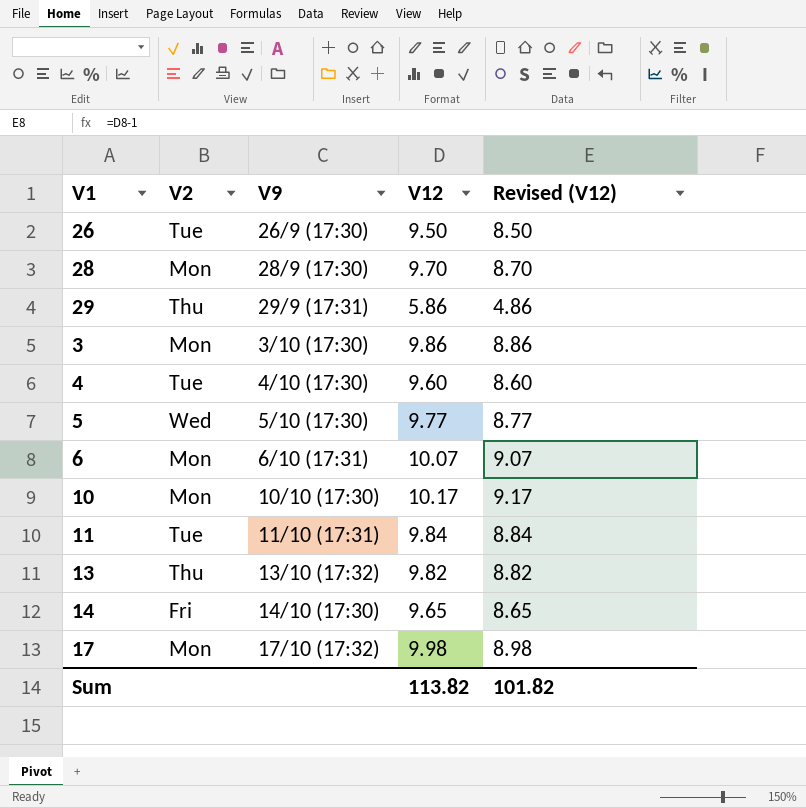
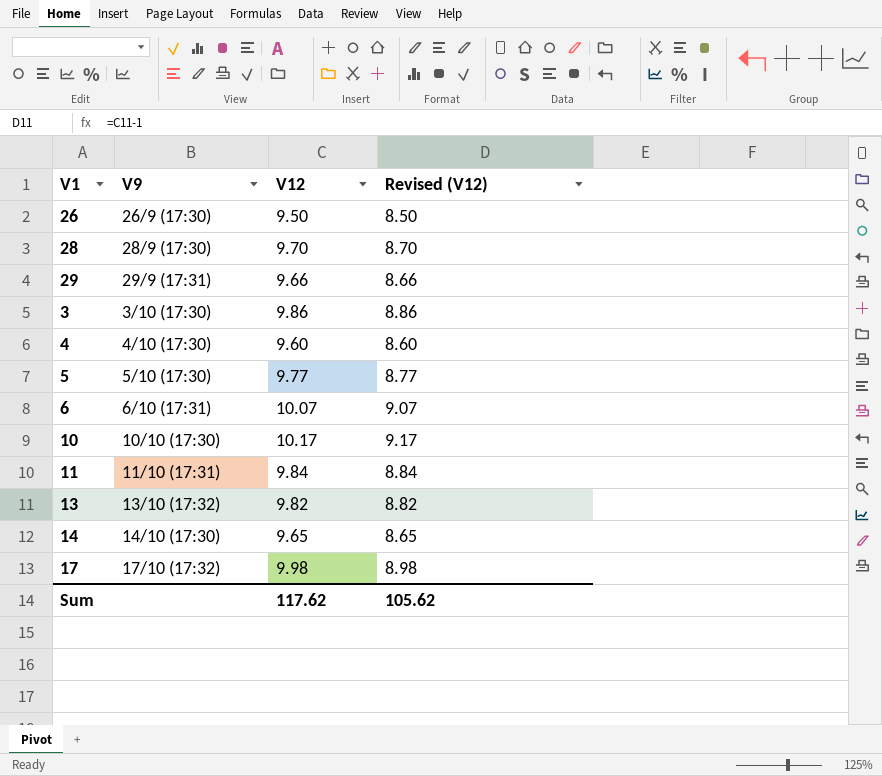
column V2 | position: 2 -> none
29 | V12: 5.86 -> 9.66
29 | Revised (V12): 4.86 -> 8.66
Sum | V12: 113.82 -> 117.62
Sum | Revised (V12): 101.82 -> 105.62

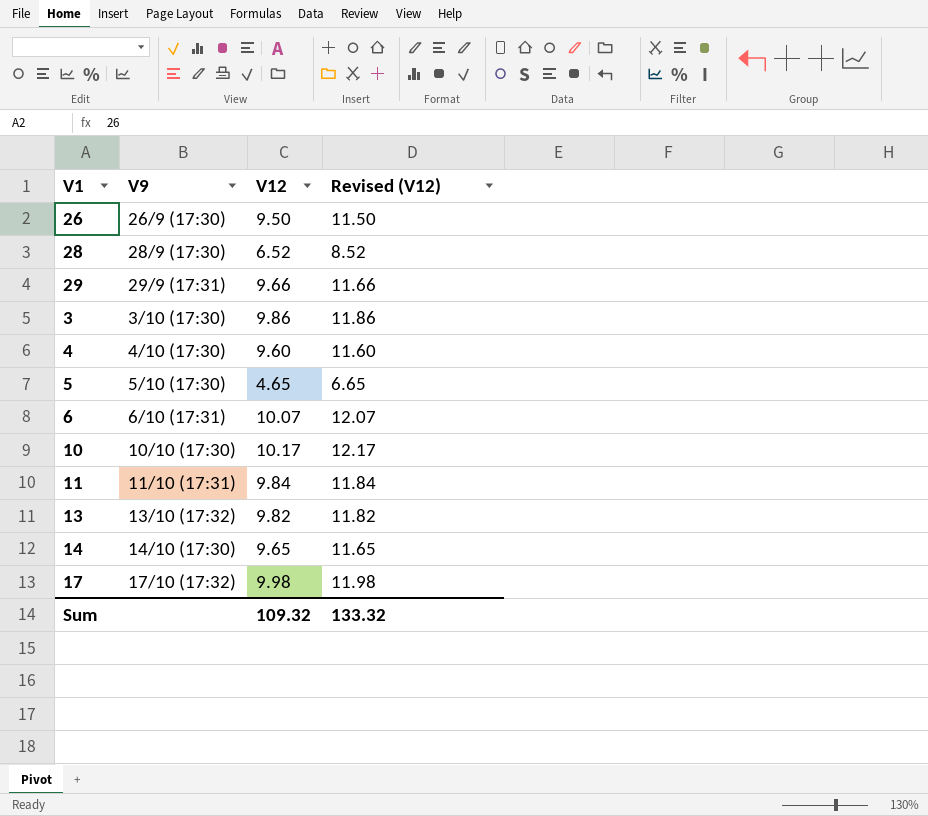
column Revised (V12) | formula: [V12] - 1 -> [V12] + 2
28 | V12: 9.70 -> 6.52
5 | V12: 9.77 -> 4.65
Sum | V12: 117.62 -> 109.32
Sum | Revised (V12): 105.62 -> 133.32

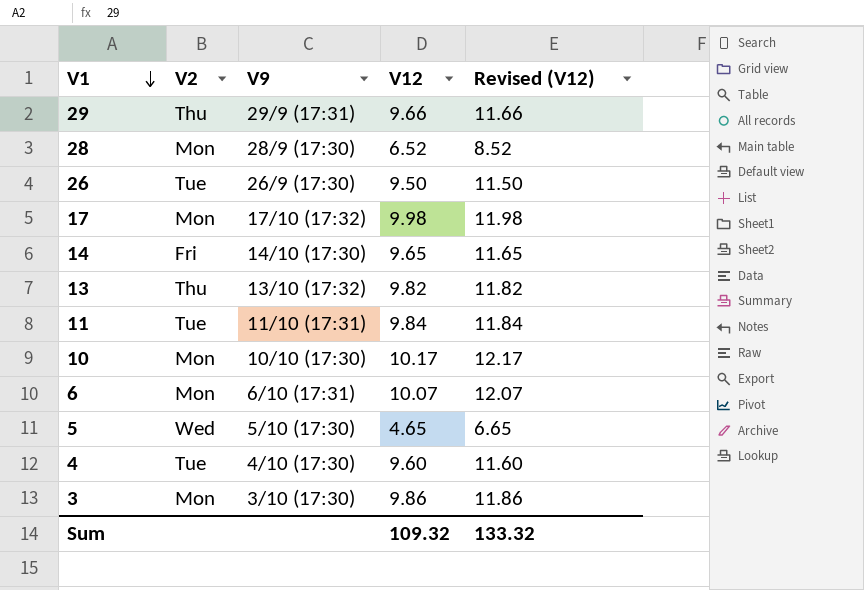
row order: none -> V1 descending
column V2 | position: none -> 2

